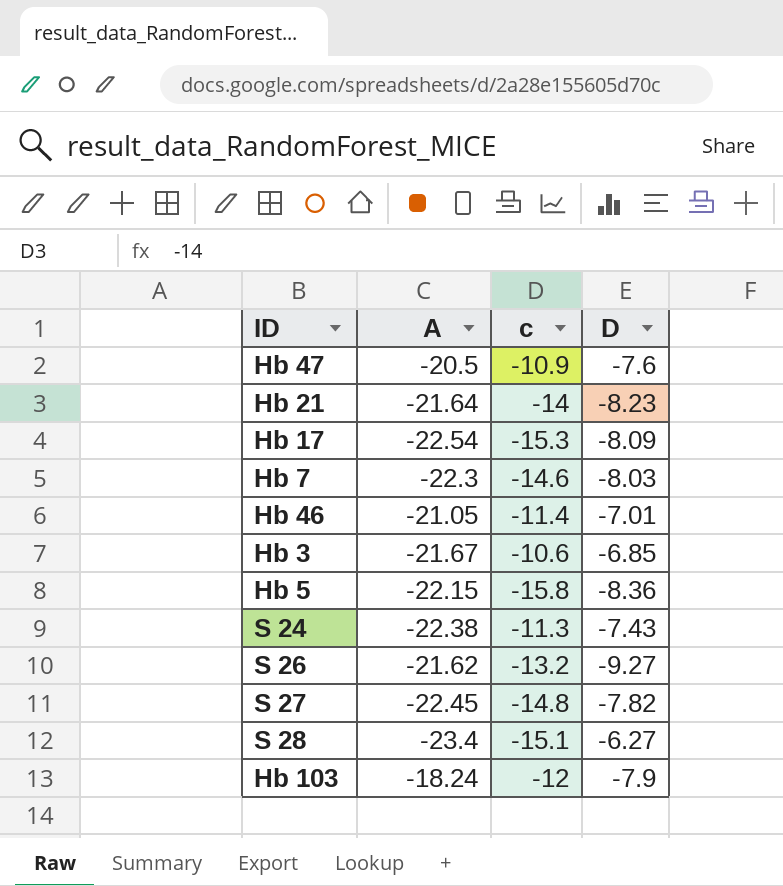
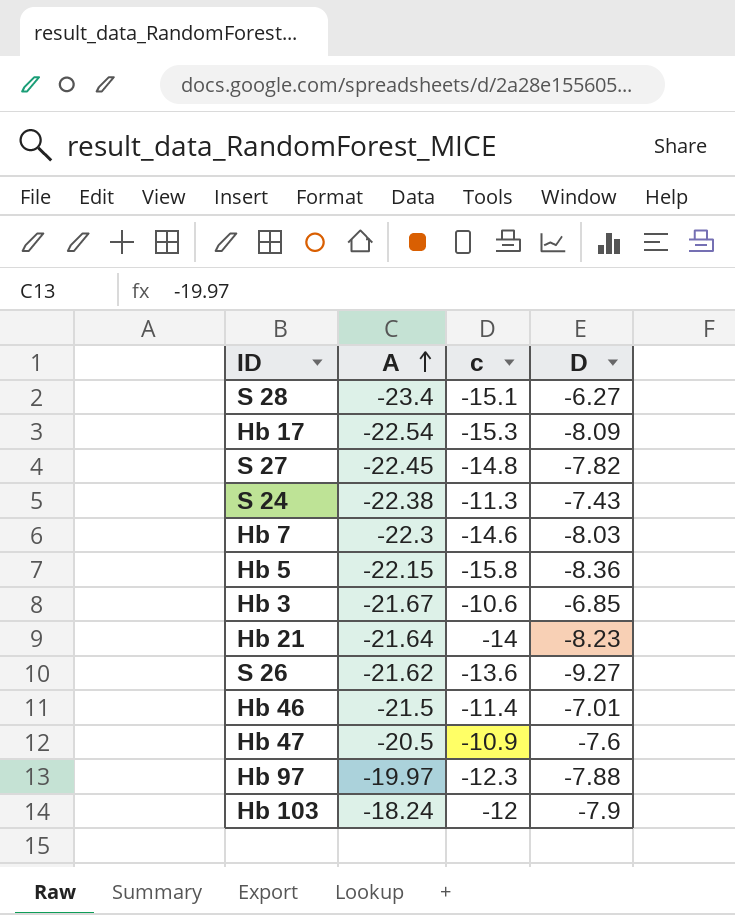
row order: none -> A ascending
S 26 | c: -13.2 -> -13.6
Hb 46 | A: -21.05 -> -21.5
row Hb 97: none -> -19.97 | -12.3 | -7.88

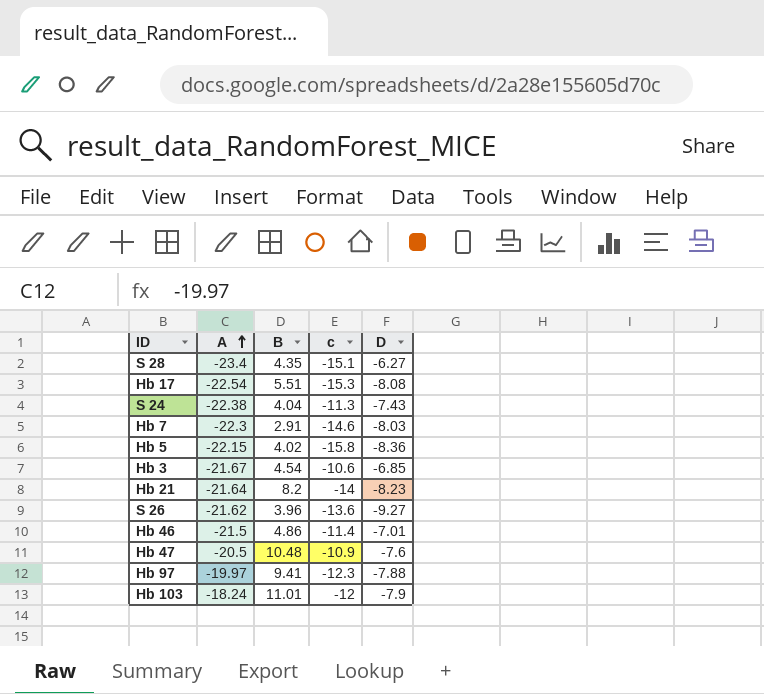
column B | position: none -> 3
row S 27: -22.45 | -14.8 | -7.82 -> none
Hb 17 | D: -8.09 -> -8.08

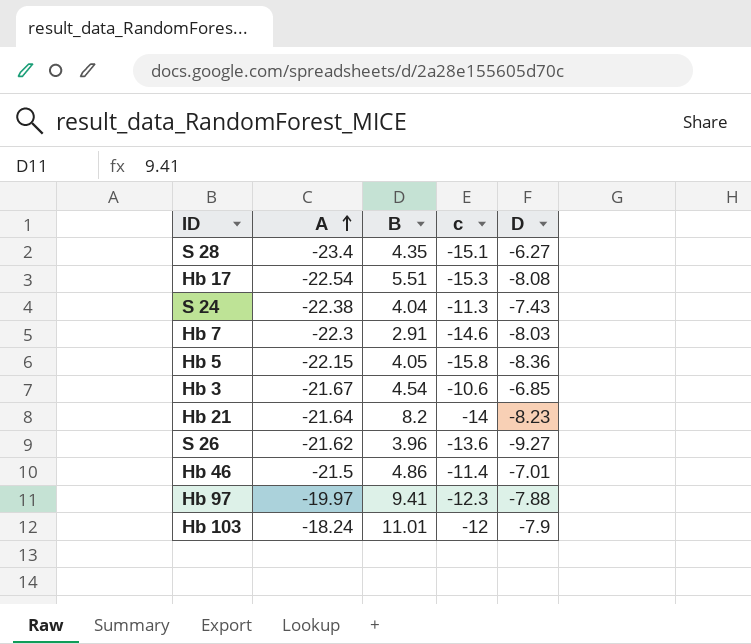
row Hb 47: -20.5 | 10.48 | -10.9 | -7.6 -> none
Hb 5 | B: 4.02 -> 4.05

